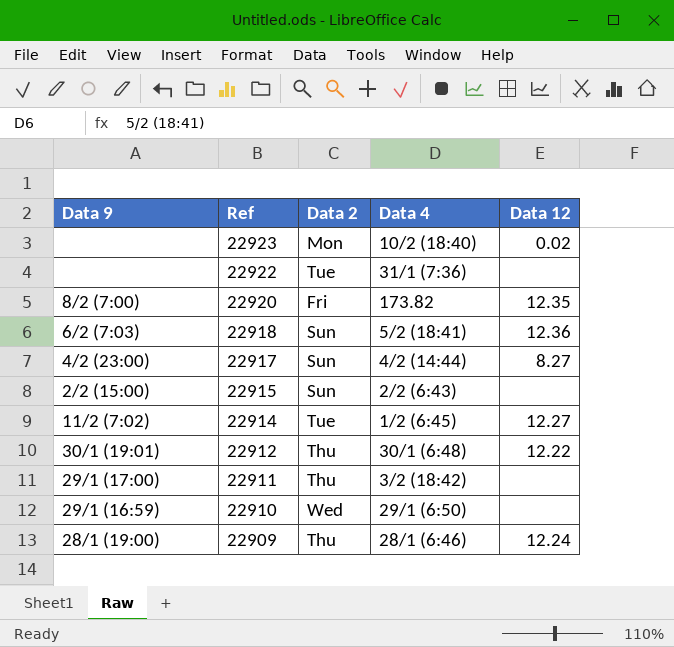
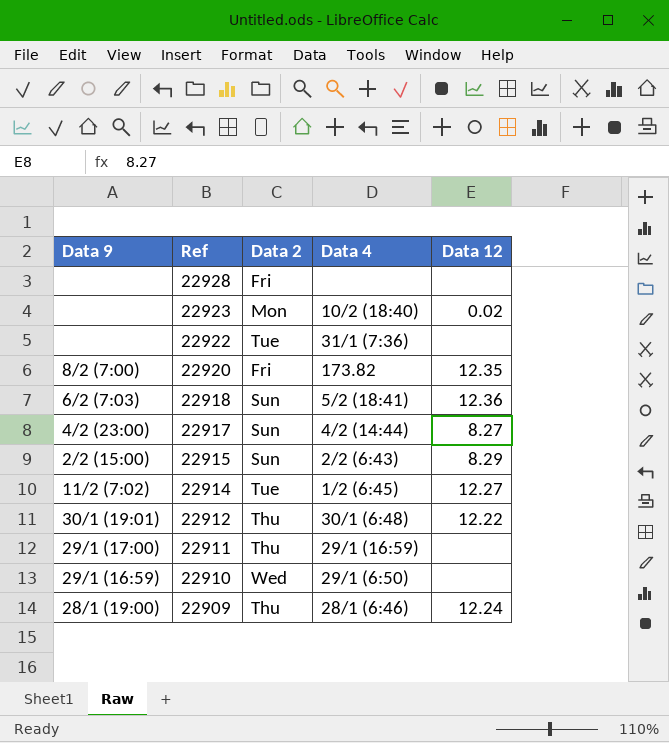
row 22928: none -> none | Fri | none | none
22915 | Data 12: none -> 8.29
22911 | Data 4: 3/2 (18:42) -> 29/1 (16:59)

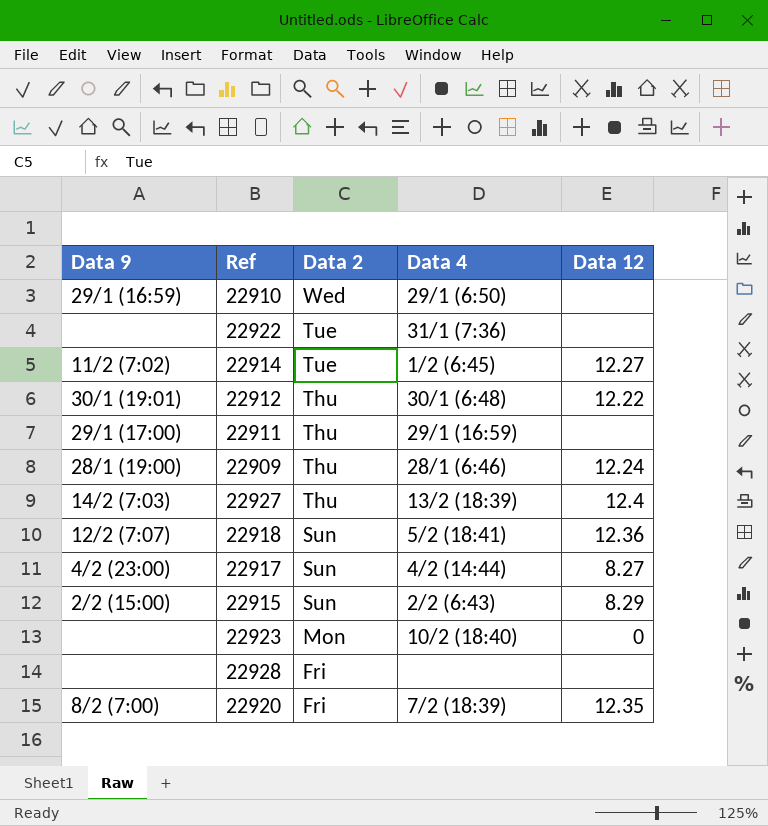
row order: Ref descending -> Data 2 descending
row 22927: none -> 14/2 (7:03) | Thu | 13/2 (18:39) | 12.4
22918 | Data 9: 6/2 (7:03) -> 12/2 (7:07)
22923 | Data 12: 0.02 -> 0
22920 | Data 4: 173.82 -> 7/2 (18:39)

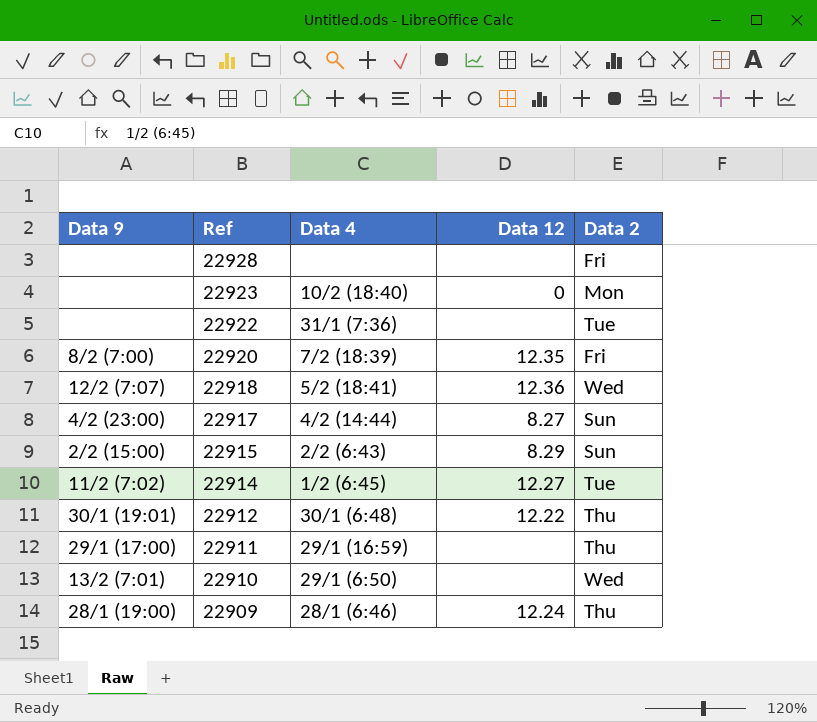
row order: Data 2 descending -> Ref descending
column Data 2 | position: 3 -> 5
row 22927: 14/2 (7:03) | Thu | 13/2 (18:39) | 12.4 -> none
22918 | Data 2: Sun -> Wed
22910 | Data 9: 29/1 (16:59) -> 13/2 (7:01)

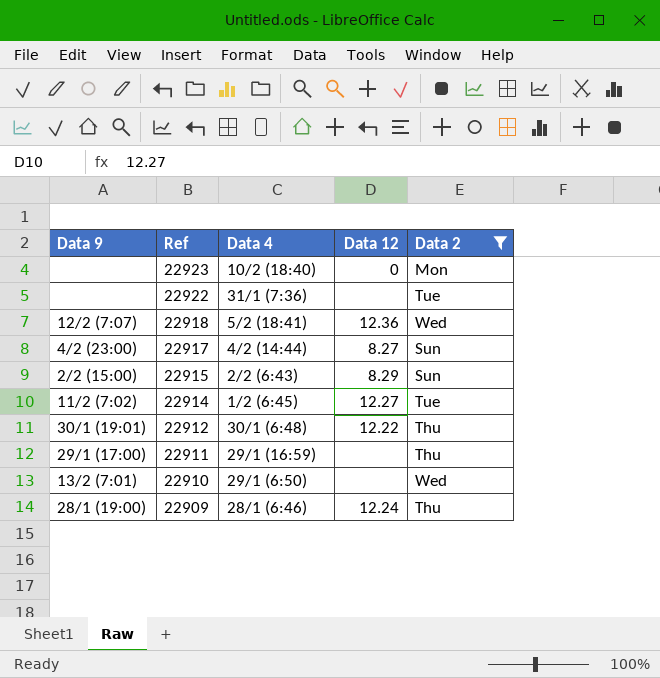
filter: none -> Data 2 != Fri

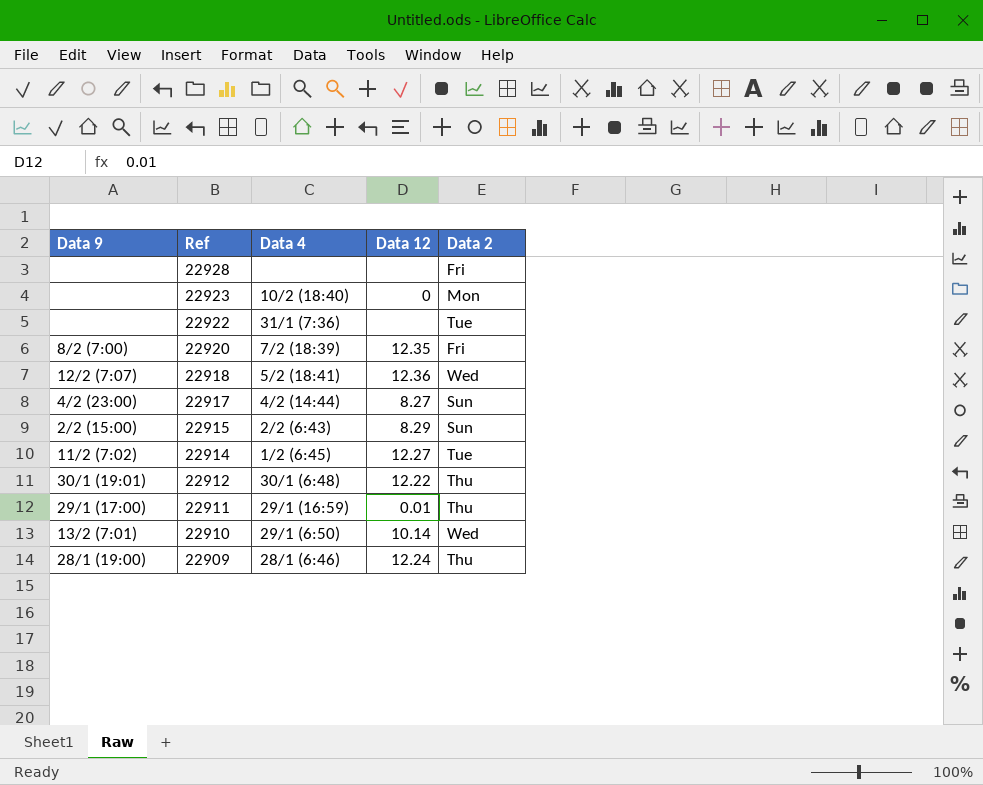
filter: Data 2 != Fri -> none
22911 | Data 12: none -> 0.01
22910 | Data 12: none -> 10.14

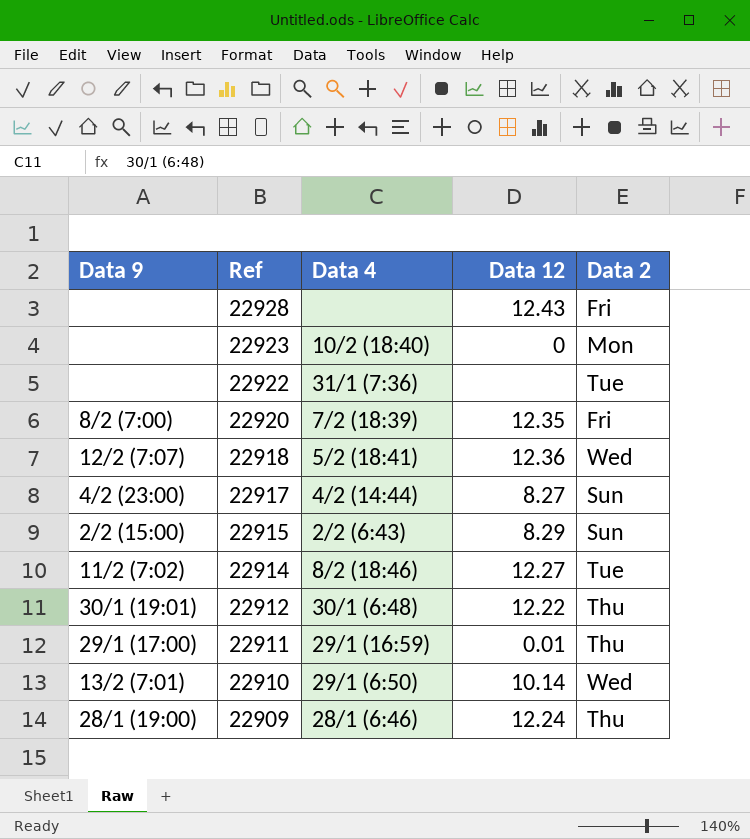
22928 | Data 12: none -> 12.43
22914 | Data 4: 1/2 (6:45) -> 8/2 (18:46)

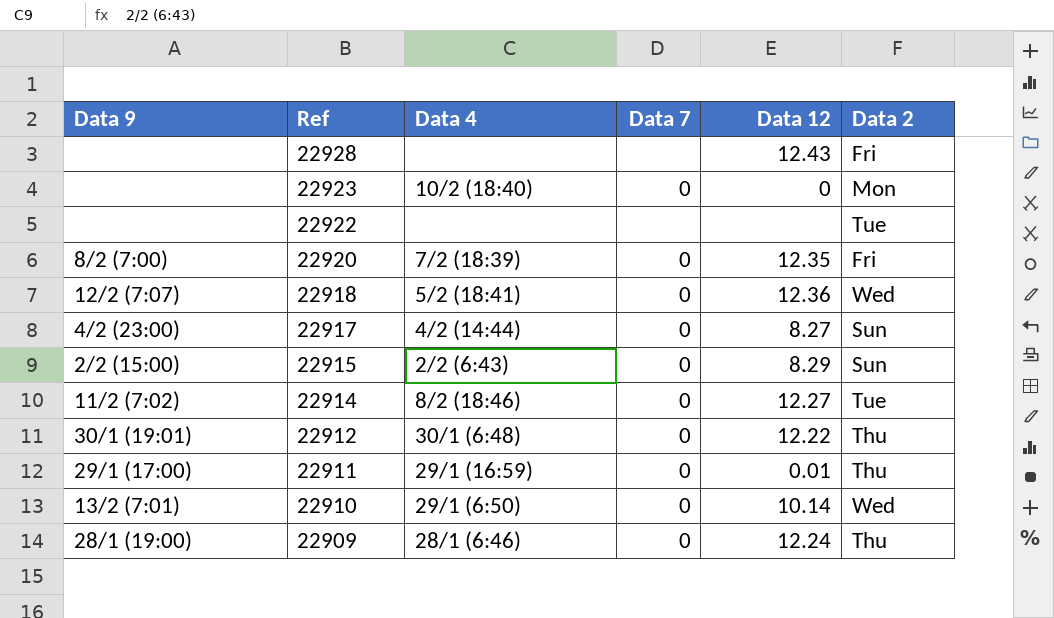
column Data 7 | position: none -> 4
22922 | Data 4: 31/1 (7:36) -> none

